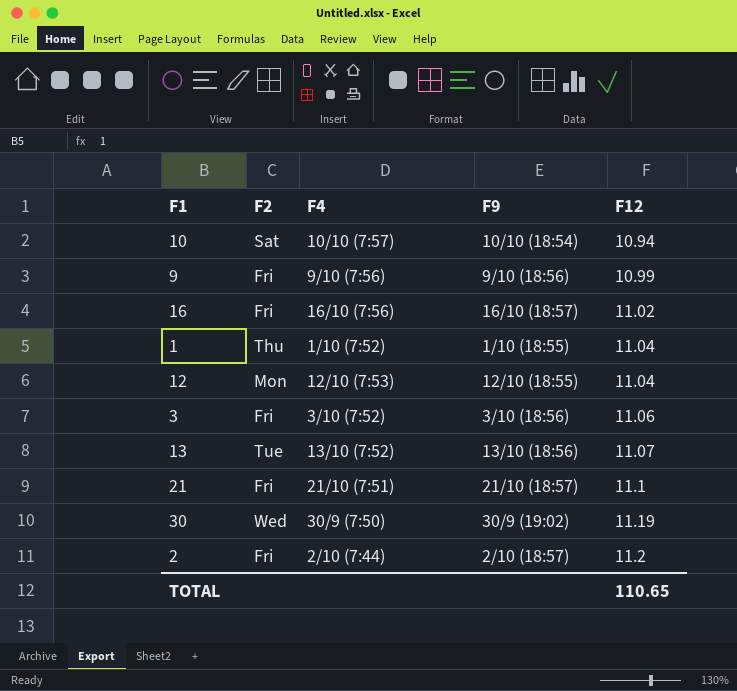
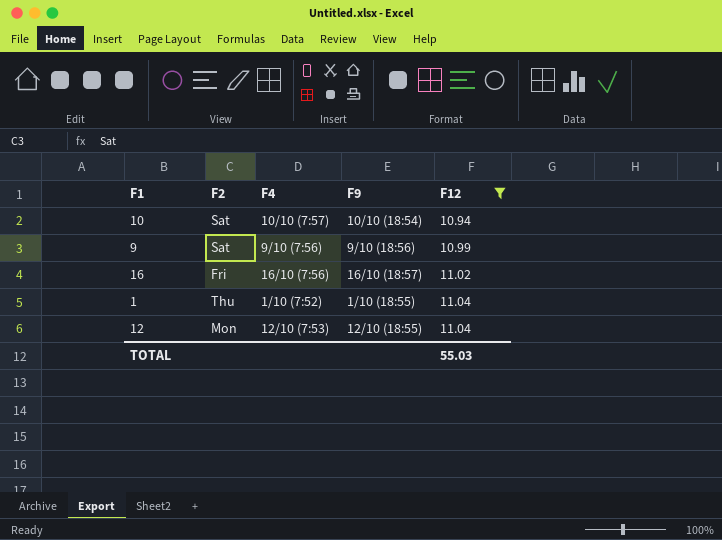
filter: none -> F12 <= 11.04
9 | F2: Fri -> Sat
TOTAL | F12: 110.65 -> 55.03

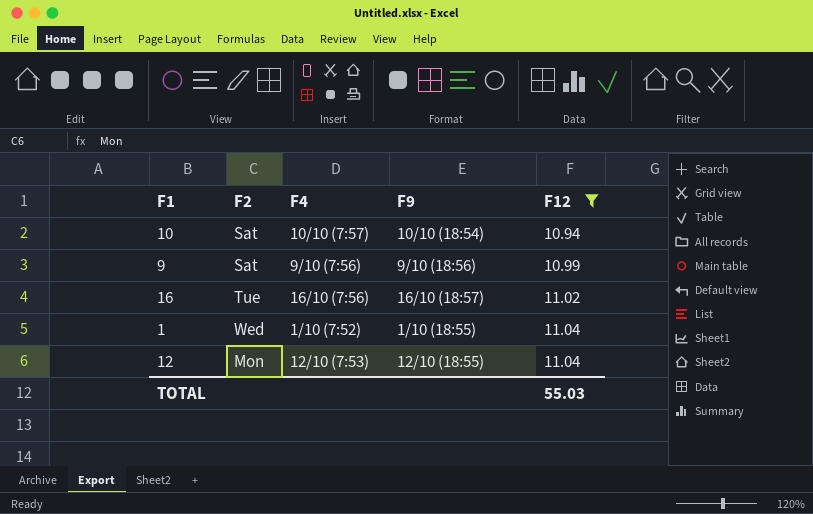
16 | F2: Fri -> Tue
1 | F2: Thu -> Wed

